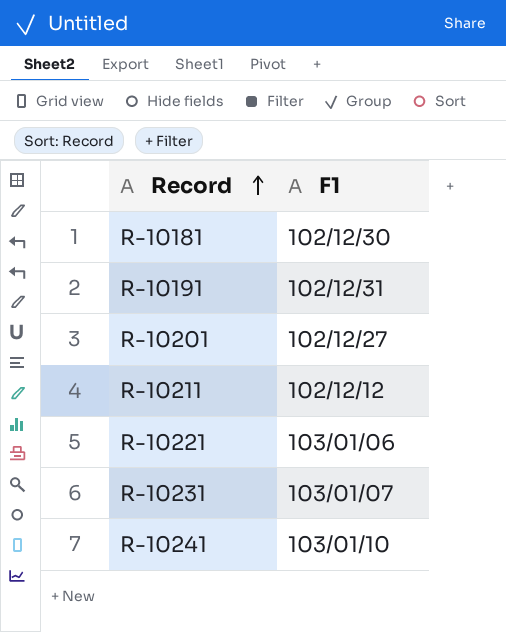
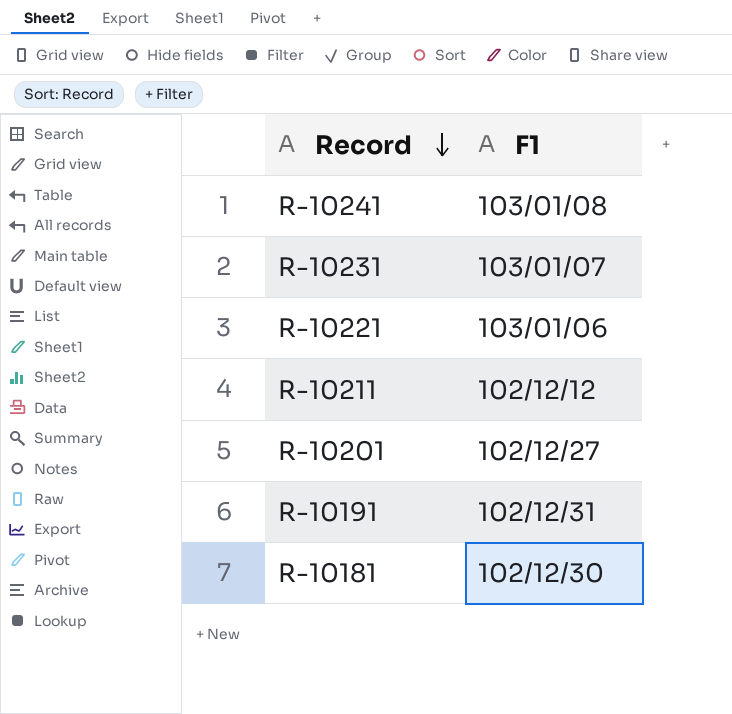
row order: Record ascending -> Record descending
R-10241 | F1: 103/01/10 -> 103/01/08

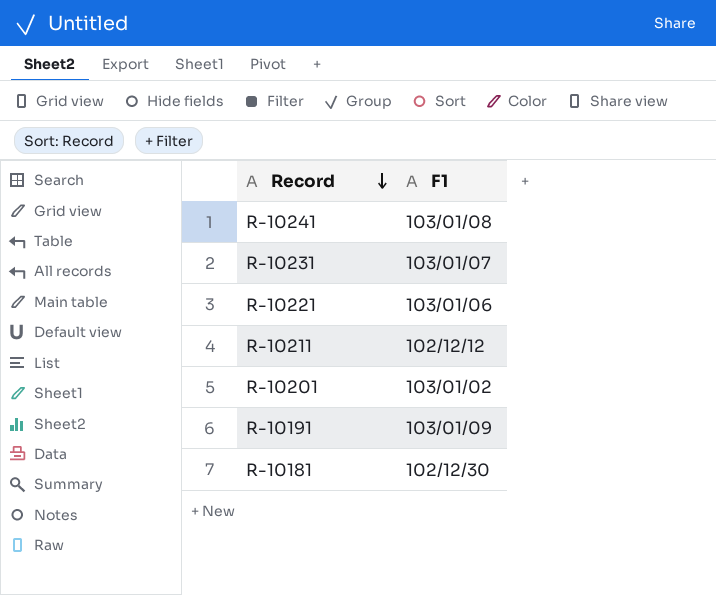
R-10201 | F1: 102/12/27 -> 103/01/02
R-10191 | F1: 102/12/31 -> 103/01/09

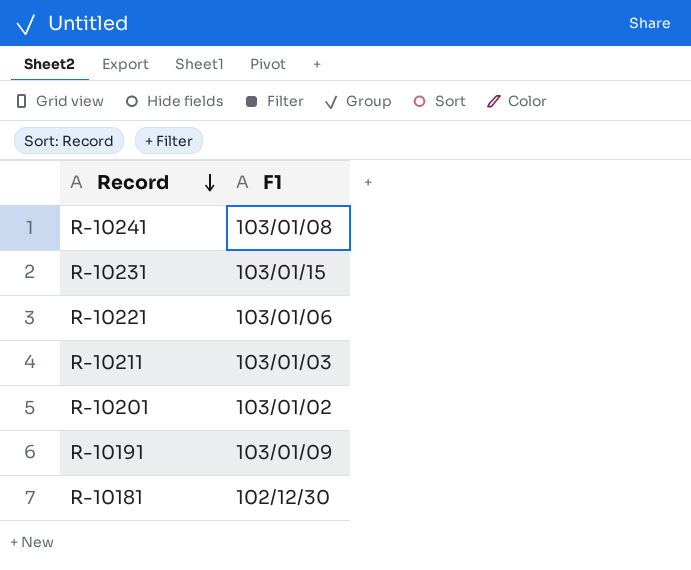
R-10231 | F1: 103/01/07 -> 103/01/15
R-10211 | F1: 102/12/12 -> 103/01/03

